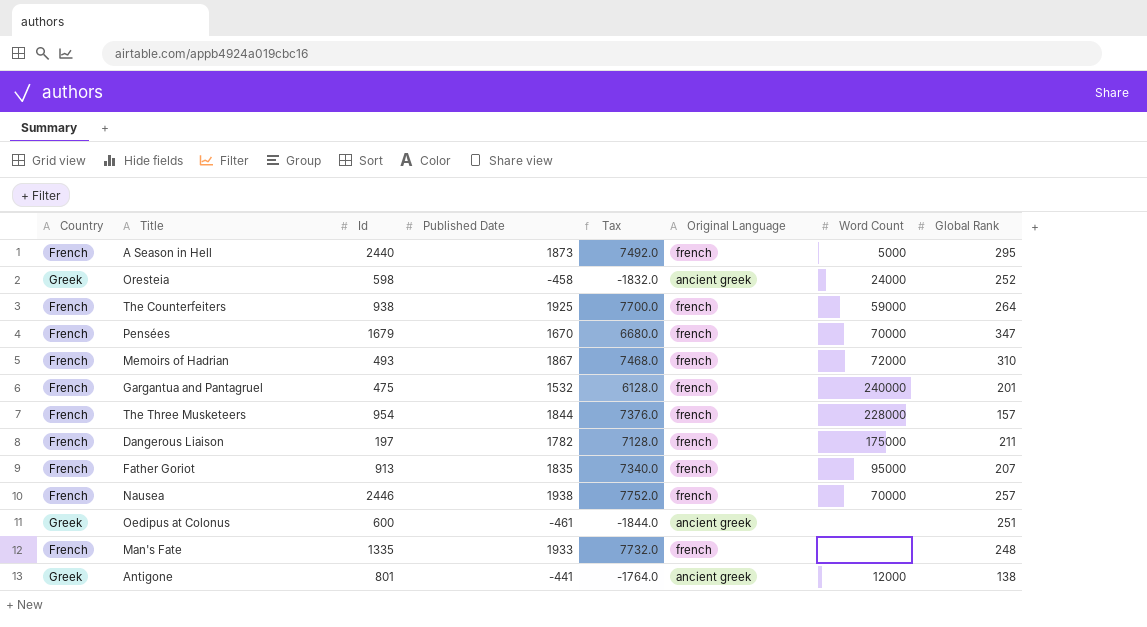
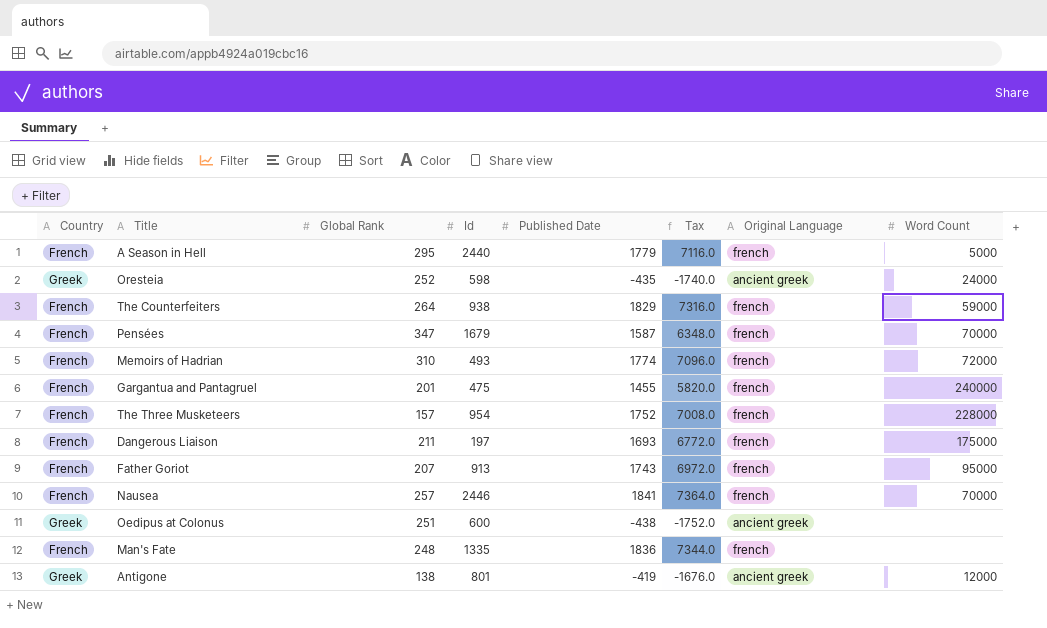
column Global Rank | position: 8 -> 3
A Season in Hell | Published Date: 1873 -> 1779
A Season in Hell | Tax: 7492.0 -> 7116.0
Oresteia | Published Date: -458 -> -435
Oresteia | Tax: -1832.0 -> -1740.0
The Counterfeiters | Published Date: 1925 -> 1829
The Counterfeiters | Tax: 7700.0 -> 7316.0
Pensées | Published Date: 1670 -> 1587
Pensées | Tax: 6680.0 -> 6348.0
Memoirs of Hadrian | Published Date: 1867 -> 1774
Memoirs of Hadrian | Tax: 7468.0 -> 7096.0
Gargantua and Pantagruel | Published Date: 1532 -> 1455
Gargantua and Pantagruel | Tax: 6128.0 -> 5820.0
The Three Musketeers | Published Date: 1844 -> 1752
The Three Musketeers | Tax: 7376.0 -> 7008.0
Dangerous Liaison | Published Date: 1782 -> 1693
Dangerous Liaison | Tax: 7128.0 -> 6772.0
Father Goriot | Published Date: 1835 -> 1743
Father Goriot | Tax: 7340.0 -> 6972.0
Nausea | Published Date: 1938 -> 1841
Nausea | Tax: 7752.0 -> 7364.0
Oedipus at Colonus | Published Date: -461 -> -438
Oedipus at Colonus | Tax: -1844.0 -> -1752.0
Man's Fate | Published Date: 1933 -> 1836
Man's Fate | Tax: 7732.0 -> 7344.0
Antigone | Published Date: -441 -> -419
Antigone | Tax: -1764.0 -> -1676.0

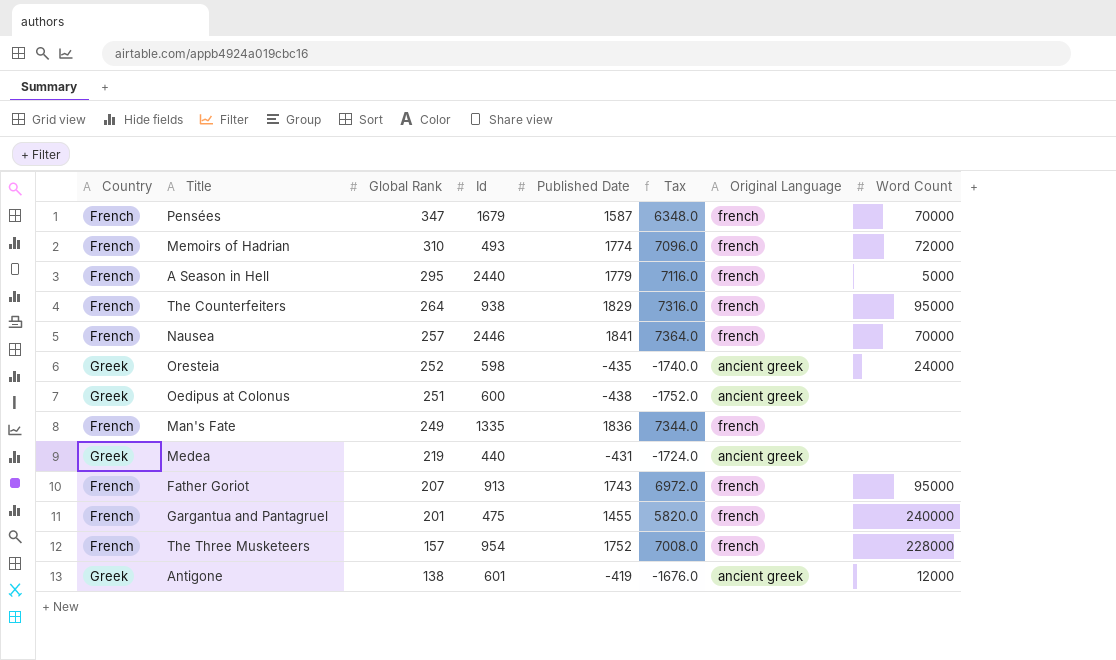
row order: none -> Global Rank descending
row Dangerous Liaison: French | 211 | 197 | 1693 | 6772.0 | french | 175000 -> none
The Counterfeiters | Word Count: 59000 -> 95000
Man's Fate | Global Rank: 248 -> 249
row Medea: none -> Greek | 219 | 440 | -431 | -1724.0 | ancient greek | none
Antigone | Id: 801 -> 601

